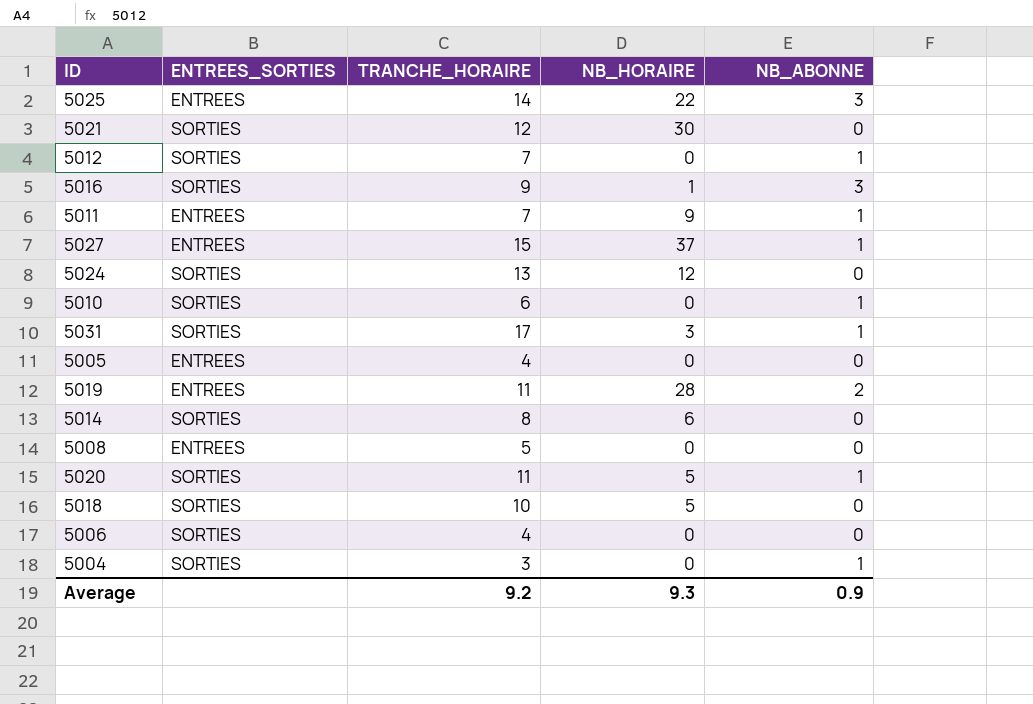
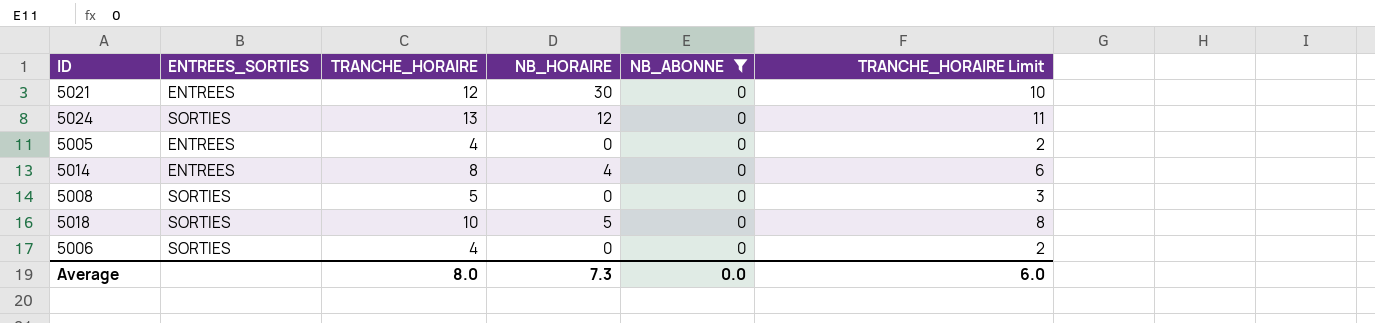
filter: none -> NB_ABONNE = 0
column TRANCHE_HORAIRE Limit | formula: none -> [TRANCHE_HORAIRE] - 2
5021 | ENTREES_SORTIES: SORTIES -> ENTREES
5014 | ENTREES_SORTIES: SORTIES -> ENTREES
5014 | NB_HORAIRE: 6 -> 4
5008 | ENTREES_SORTIES: ENTREES -> SORTIES
Average | TRANCHE_HORAIRE: 9.2 -> 8.0
Average | NB_HORAIRE: 9.3 -> 7.3
Average | NB_ABONNE: 0.9 -> 0.0

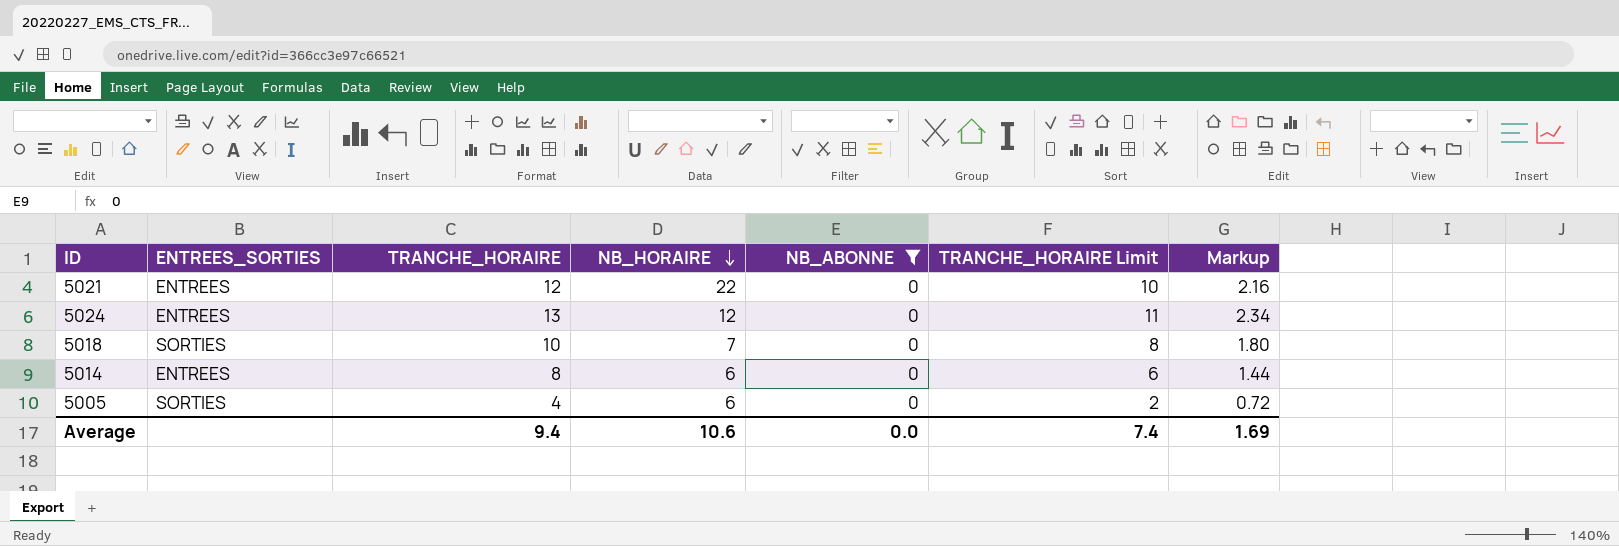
row order: none -> NB_HORAIRE descending
column Markup | formula: none -> [TRANCHE_HORAIRE] * 0.18
row 5008: SORTIES | 5 | 0 | 0 | 3 -> none
row 5006: SORTIES | 4 | 0 | 0 | 2 -> none
5021 | NB_HORAIRE: 30 -> 22
5024 | ENTREES_SORTIES: SORTIES -> ENTREES
5018 | NB_HORAIRE: 5 -> 7
5014 | NB_HORAIRE: 4 -> 6
5005 | ENTREES_SORTIES: ENTREES -> SORTIES
5005 | NB_HORAIRE: 0 -> 6
Average | TRANCHE_HORAIRE: 8.0 -> 9.4
Average | NB_HORAIRE: 7.3 -> 10.6
Average | TRANCHE_HORAIRE Limit: 6.0 -> 7.4

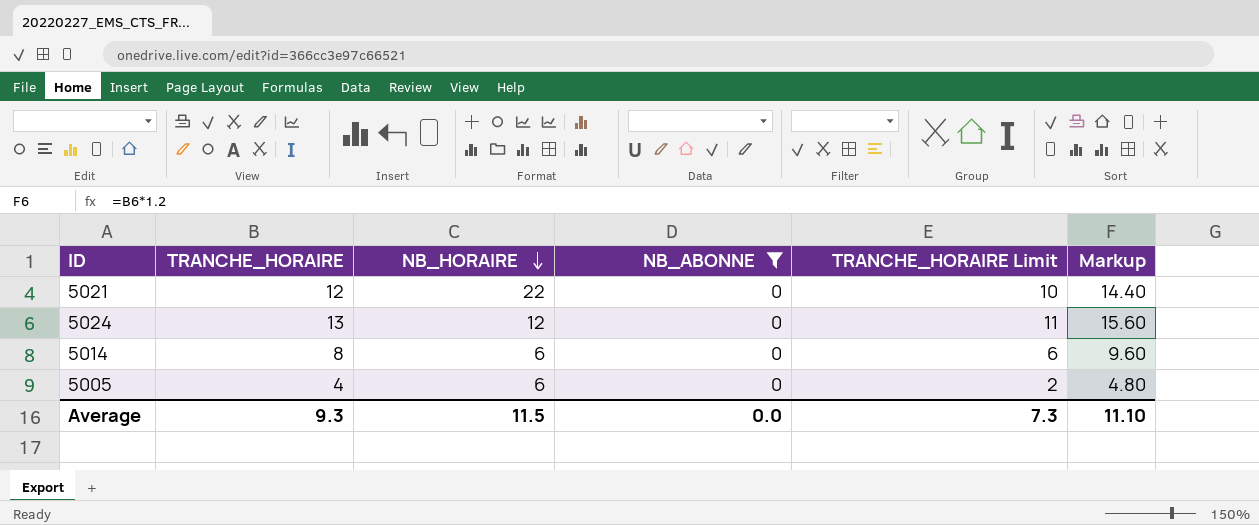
column ENTREES_SORTIES | position: 2 -> none
column Markup | formula: [TRANCHE_HORAIRE] * 0.18 -> [TRANCHE_HORAIRE] * 1.2
row 5018: SORTIES | 10 | 7 | 0 | 8 | 1.80 -> none
Average | TRANCHE_HORAIRE: 9.4 -> 9.3
Average | NB_HORAIRE: 10.6 -> 11.5
Average | TRANCHE_HORAIRE Limit: 7.4 -> 7.3
Average | Markup: 1.69 -> 11.10

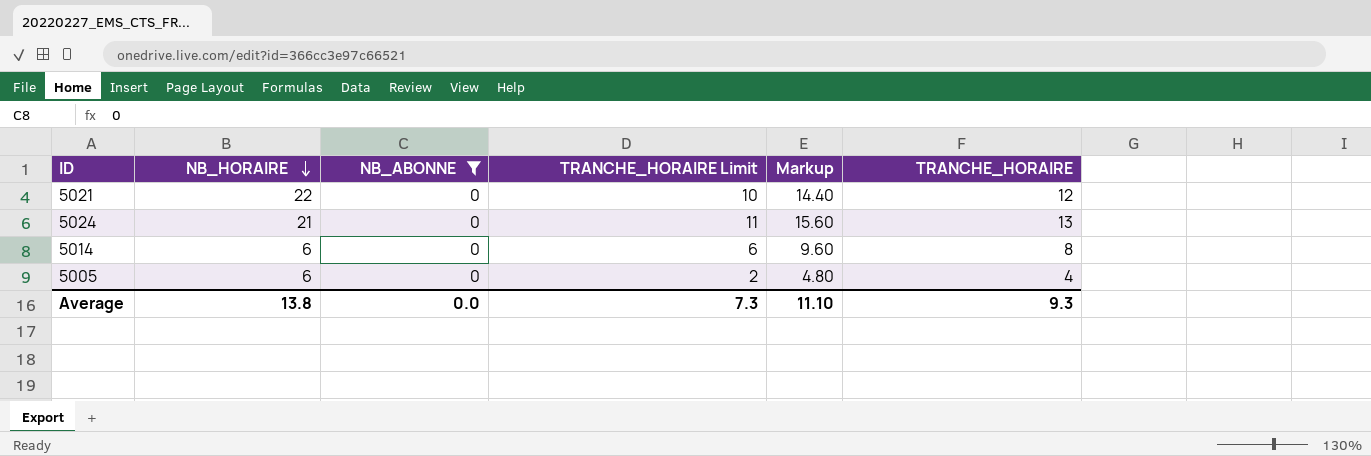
column TRANCHE_HORAIRE | position: 2 -> 6
5024 | NB_HORAIRE: 12 -> 21
Average | NB_HORAIRE: 11.5 -> 13.8

